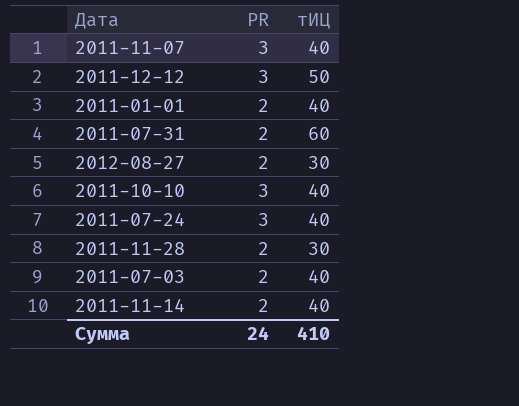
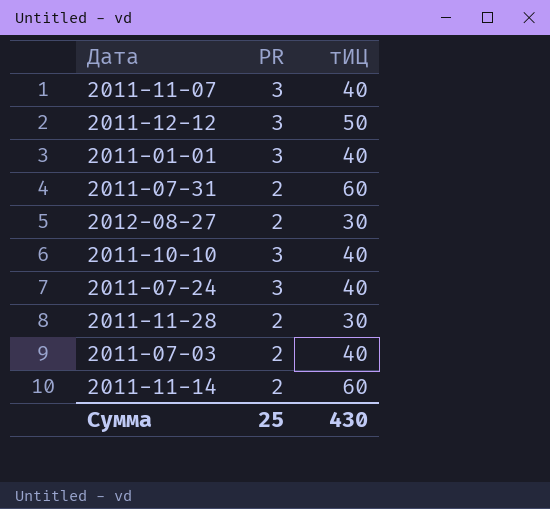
2011-01-01 | PR: 2 -> 3
2011-11-14 | тИЦ: 40 -> 60
Сумма | PR: 24 -> 25
Сумма | тИЦ: 410 -> 430

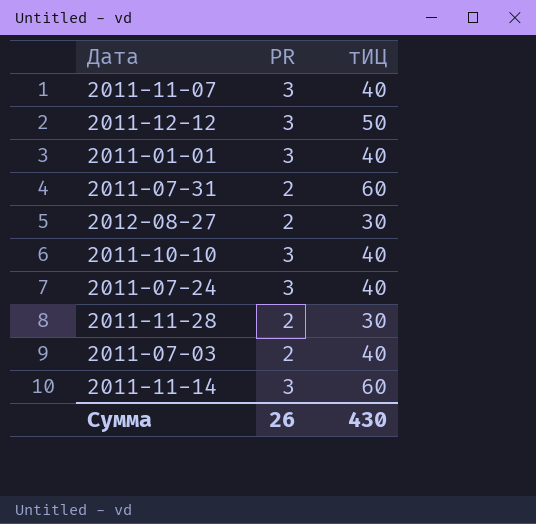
2011-11-14 | PR: 2 -> 3
Сумма | PR: 25 -> 26

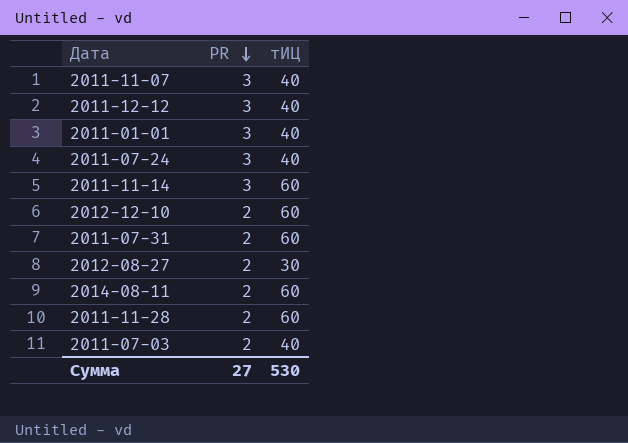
row order: none -> PR descending
row 2011-10-10: 3 | 40 -> none
2011-12-12 | тИЦ: 50 -> 40
row 2012-12-10: none -> 2 | 60
row 2014-08-11: none -> 2 | 60
2011-11-28 | тИЦ: 30 -> 60
Сумма | PR: 26 -> 27
Сумма | тИЦ: 430 -> 530

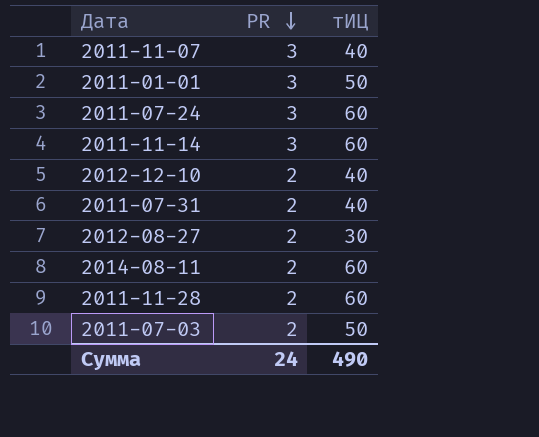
row 2011-12-12: 3 | 40 -> none
2011-01-01 | тИЦ: 40 -> 50
2011-07-24 | тИЦ: 40 -> 60
2012-12-10 | тИЦ: 60 -> 40
2011-07-31 | тИЦ: 60 -> 40
2011-07-03 | тИЦ: 40 -> 50
Сумма | PR: 27 -> 24
Сумма | тИЦ: 530 -> 490

